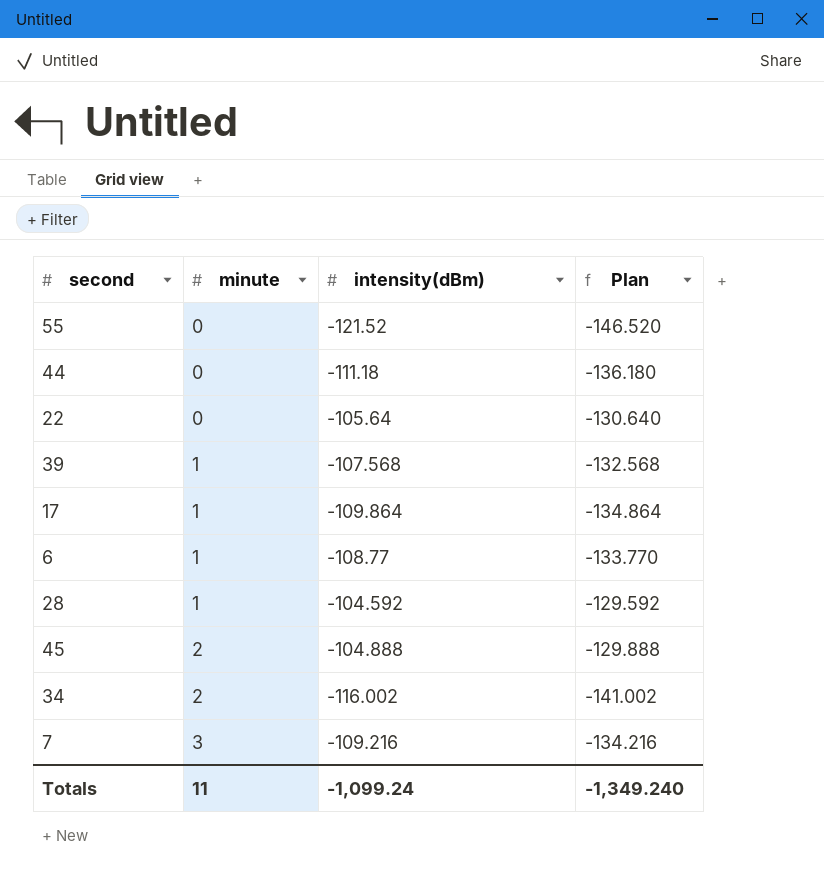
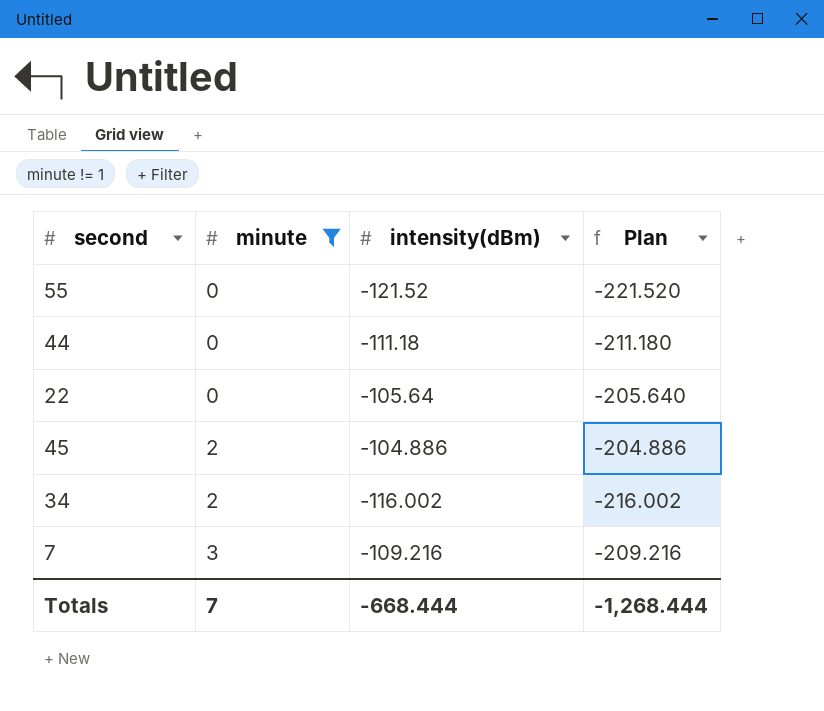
filter: none -> minute != 1
column Plan | formula: [intensity(dBm)] - 25 -> [intensity(dBm)] - 100
45 | intensity(dBm): -104.888 -> -104.886
Totals | minute: 11 -> 7
Totals | intensity(dBm): -1,099.24 -> -668.444
Totals | Plan: -1,349.240 -> -1,268.444

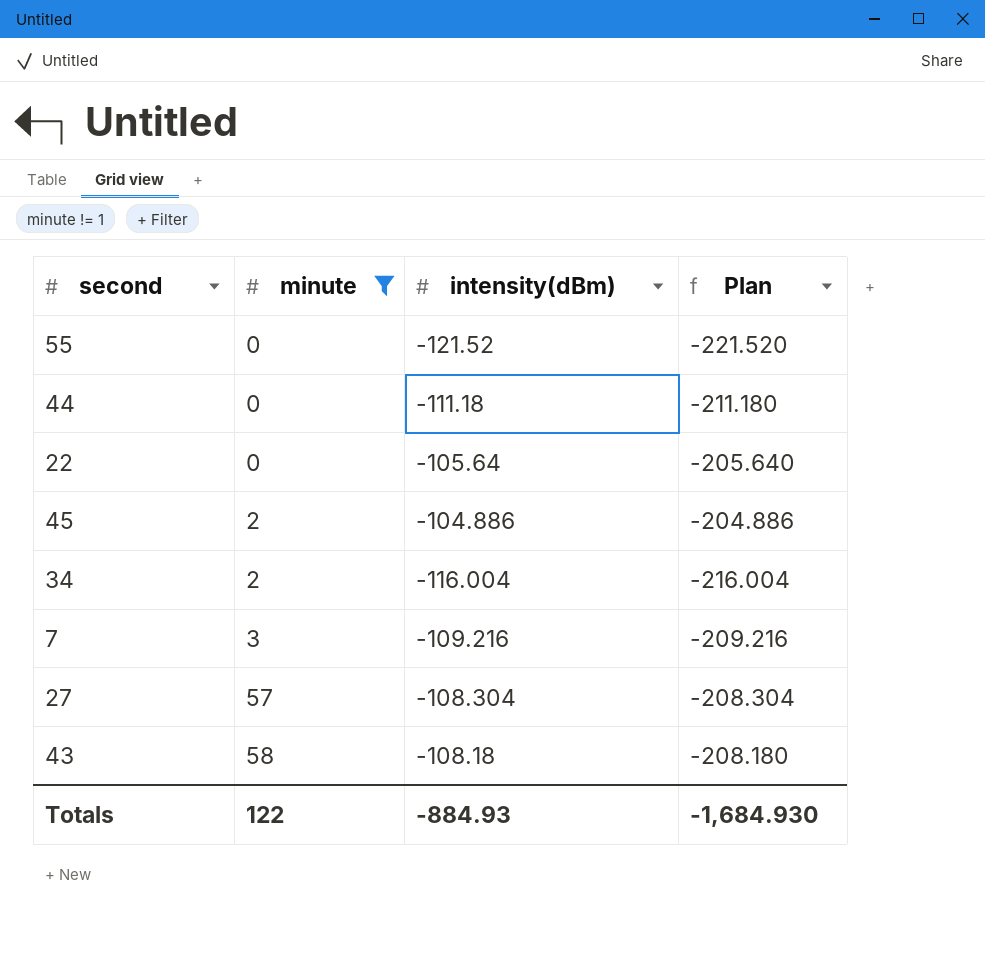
34 | intensity(dBm): -116.002 -> -116.004
34 | Plan: -216.002 -> -216.004
row 27: none -> 57 | -108.304 | -208.304
row 43: none -> 58 | -108.18 | -208.180
Totals | minute: 7 -> 122
Totals | intensity(dBm): -668.444 -> -884.93
Totals | Plan: -1,268.444 -> -1,684.930

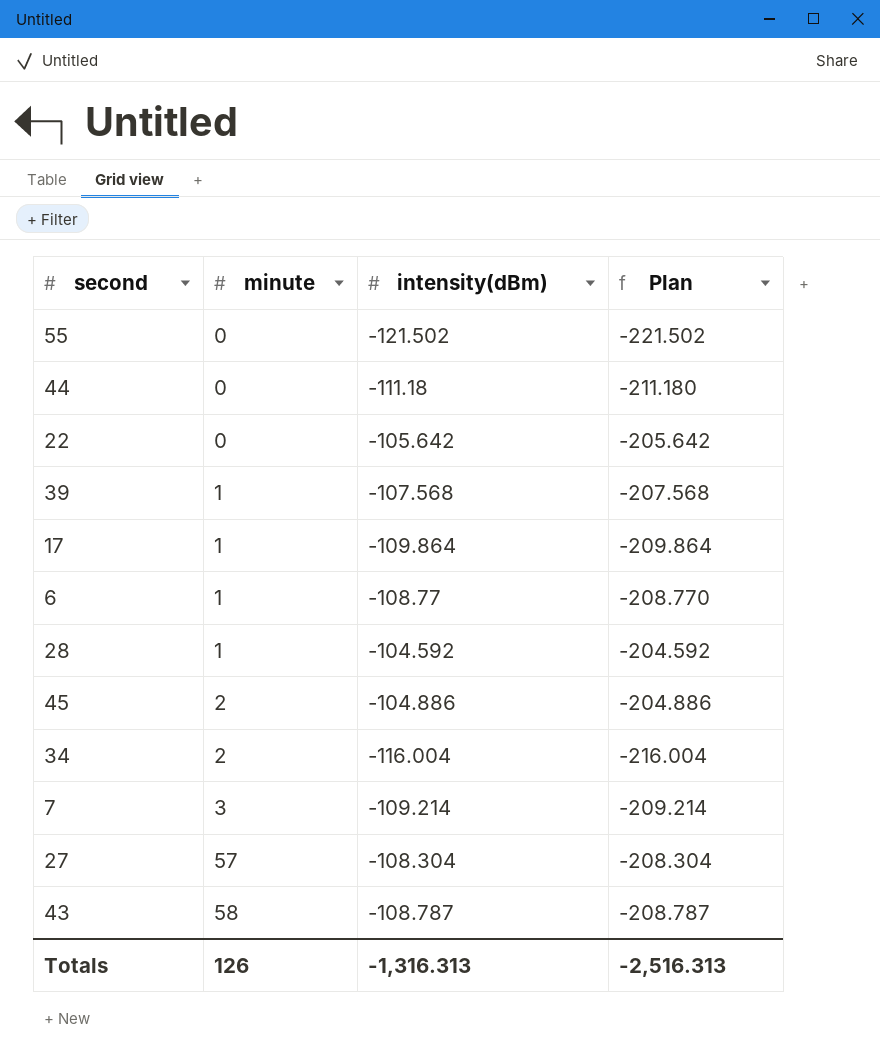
filter: minute != 1 -> none
55 | intensity(dBm): -121.52 -> -121.502
55 | Plan: -221.520 -> -221.502
22 | intensity(dBm): -105.64 -> -105.642
22 | Plan: -205.640 -> -205.642
7 | intensity(dBm): -109.216 -> -109.214
7 | Plan: -209.216 -> -209.214
43 | intensity(dBm): -108.18 -> -108.787
43 | Plan: -208.180 -> -208.787
Totals | minute: 122 -> 126
Totals | intensity(dBm): -884.93 -> -1,316.313
Totals | Plan: -1,684.930 -> -2,516.313

